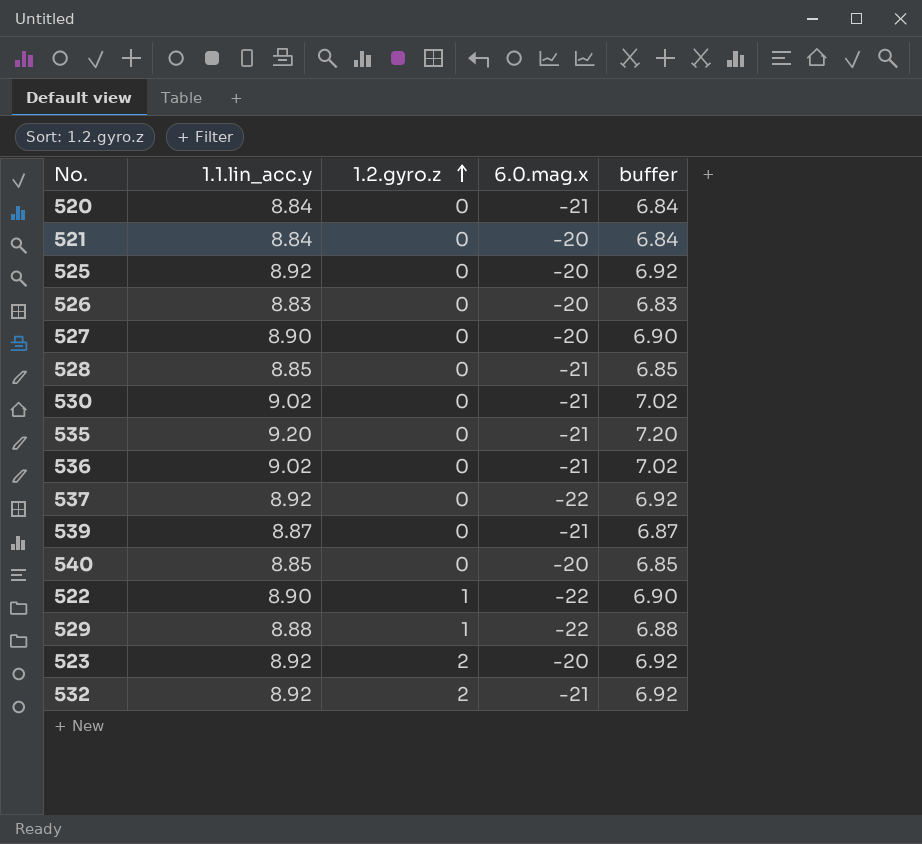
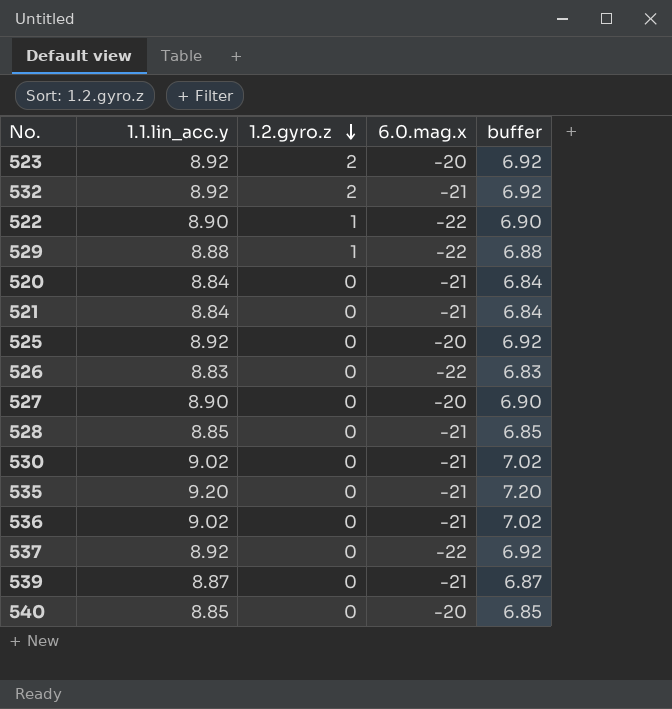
row order: 1.2.gyro.z ascending -> 1.2.gyro.z descending
521 | 6.0.mag.x: -20 -> -21
526 | 6.0.mag.x: -20 -> -22

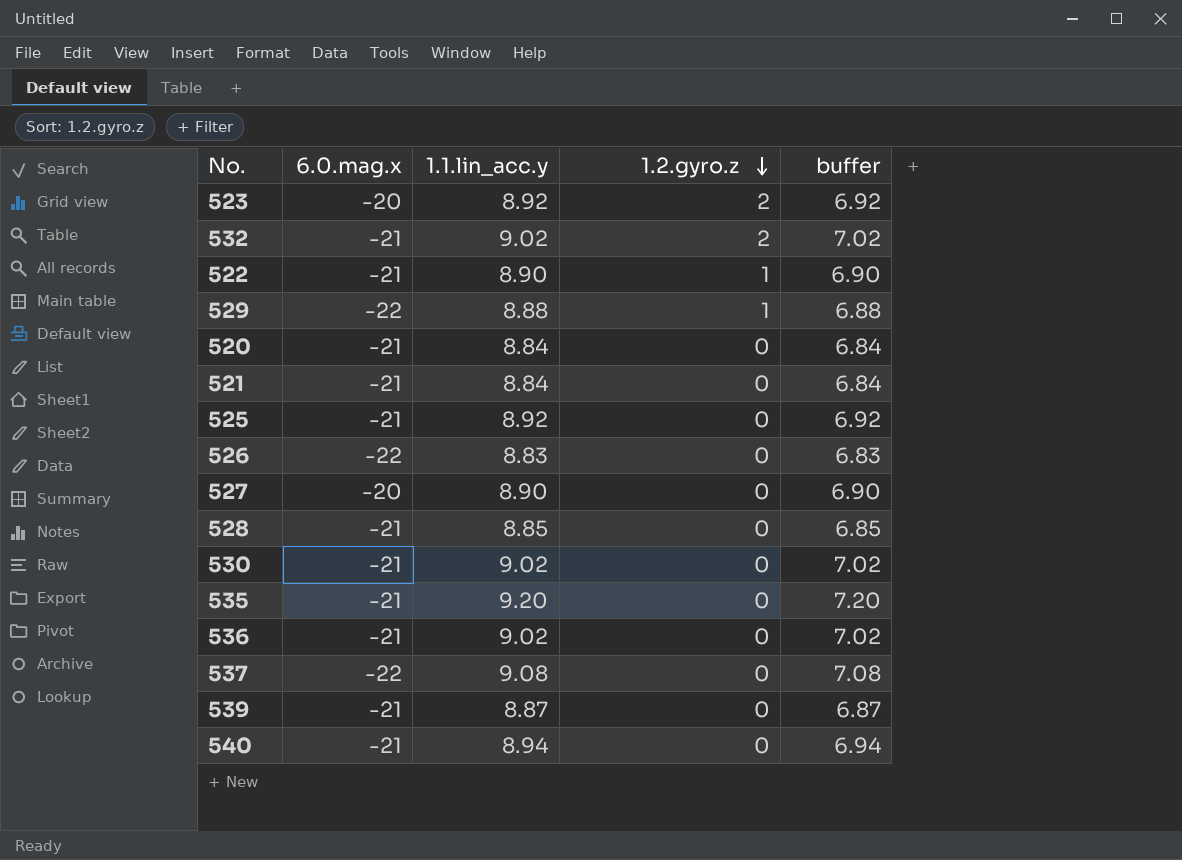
column 6.0.mag.x | position: 4 -> 2
532 | 1.1.lin_acc.y: 8.92 -> 9.02
532 | buffer: 6.92 -> 7.02
522 | 6.0.mag.x: -22 -> -21
525 | 6.0.mag.x: -20 -> -21
537 | 1.1.lin_acc.y: 8.92 -> 9.08
537 | buffer: 6.92 -> 7.08
540 | 6.0.mag.x: -20 -> -21
540 | 1.1.lin_acc.y: 8.85 -> 8.94
540 | buffer: 6.85 -> 6.94

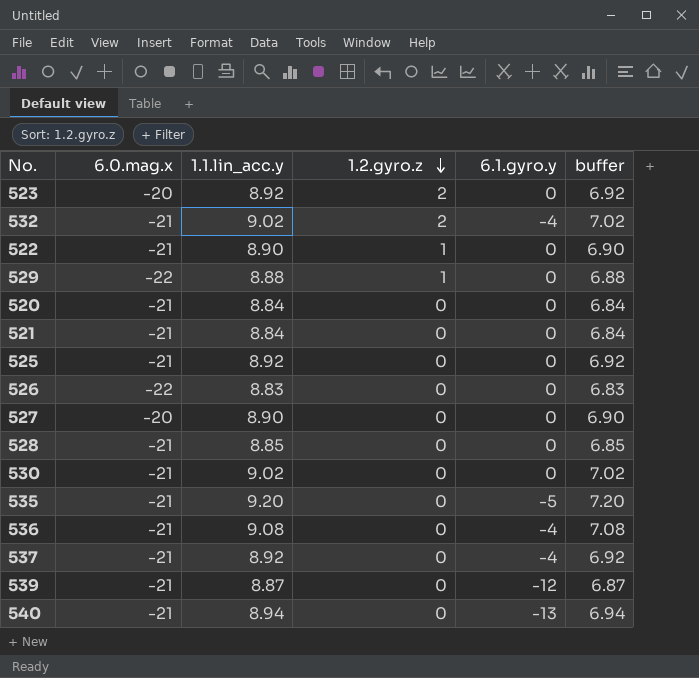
column 6.1.gyro.y | position: none -> 5
536 | 1.1.lin_acc.y: 9.02 -> 9.08
536 | buffer: 7.02 -> 7.08
537 | 6.0.mag.x: -22 -> -21
537 | 1.1.lin_acc.y: 9.08 -> 8.92
537 | buffer: 7.08 -> 6.92

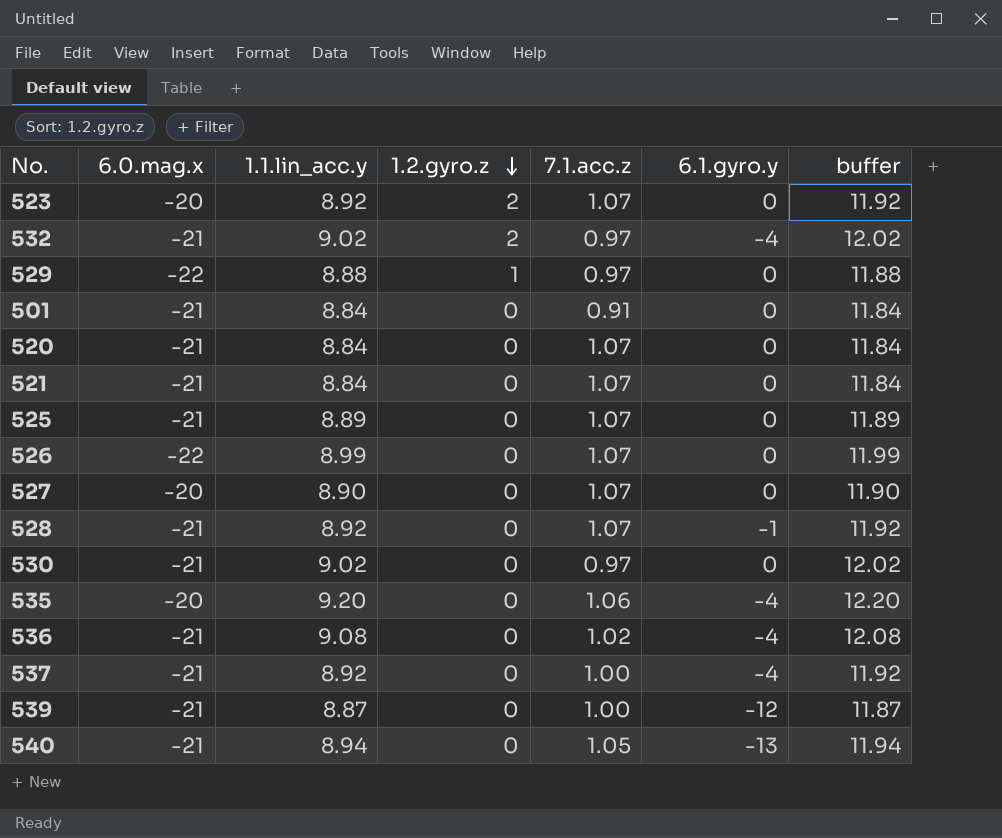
column 7.1.acc.z | position: none -> 5
column buffer | formula: [1.1.lin_acc.y] - 2 -> [1.1.lin_acc.y] + 3
row 522: -21 | 8.90 | 1 | 0 | 6.90 -> none
row 501: none -> -21 | 8.84 | 0 | 0.91 | 0 | 11.84
525 | 1.1.lin_acc.y: 8.92 -> 8.89
526 | 1.1.lin_acc.y: 8.83 -> 8.99
528 | 1.1.lin_acc.y: 8.85 -> 8.92
528 | 6.1.gyro.y: 0 -> -1
535 | 6.0.mag.x: -21 -> -20
535 | 6.1.gyro.y: -5 -> -4

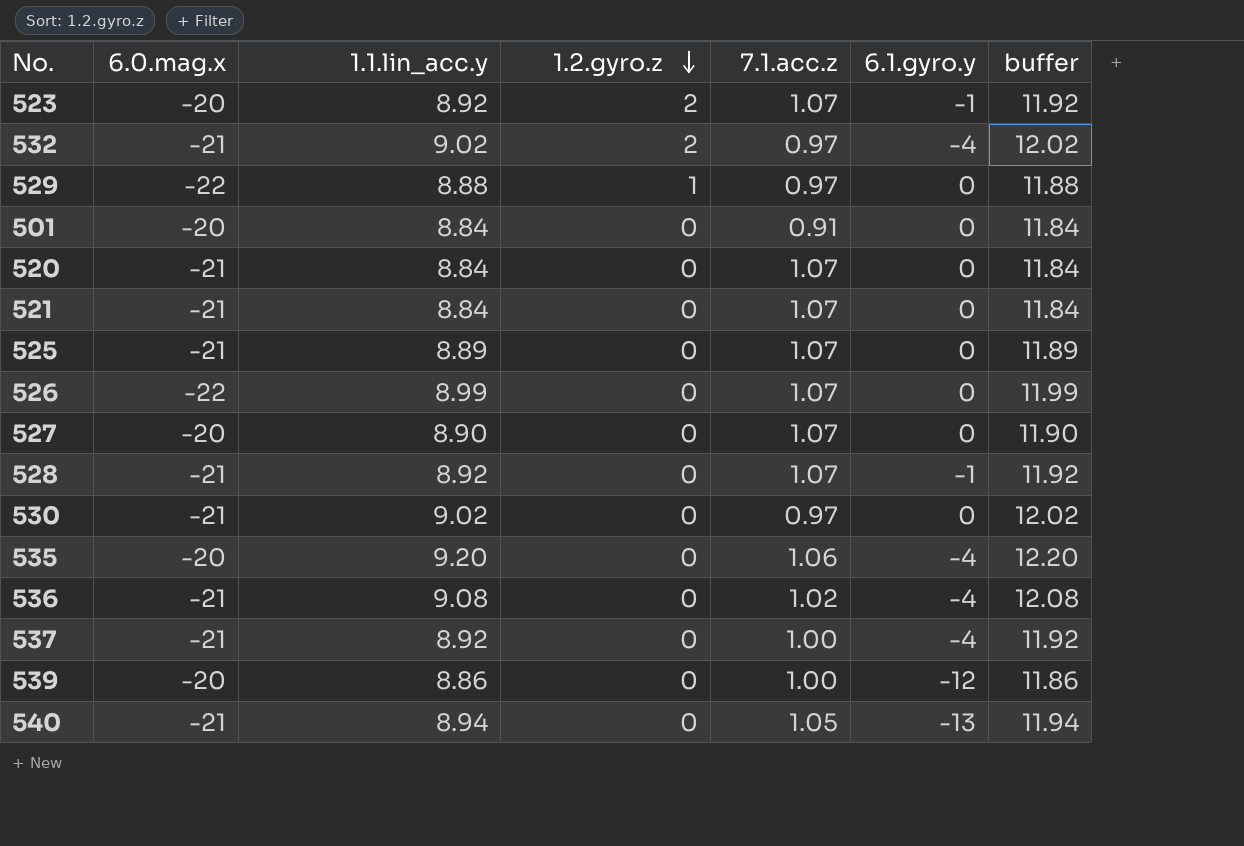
523 | 6.1.gyro.y: 0 -> -1
501 | 6.0.mag.x: -21 -> -20
539 | 6.0.mag.x: -21 -> -20
539 | 1.1.lin_acc.y: 8.87 -> 8.86
539 | buffer: 11.87 -> 11.86

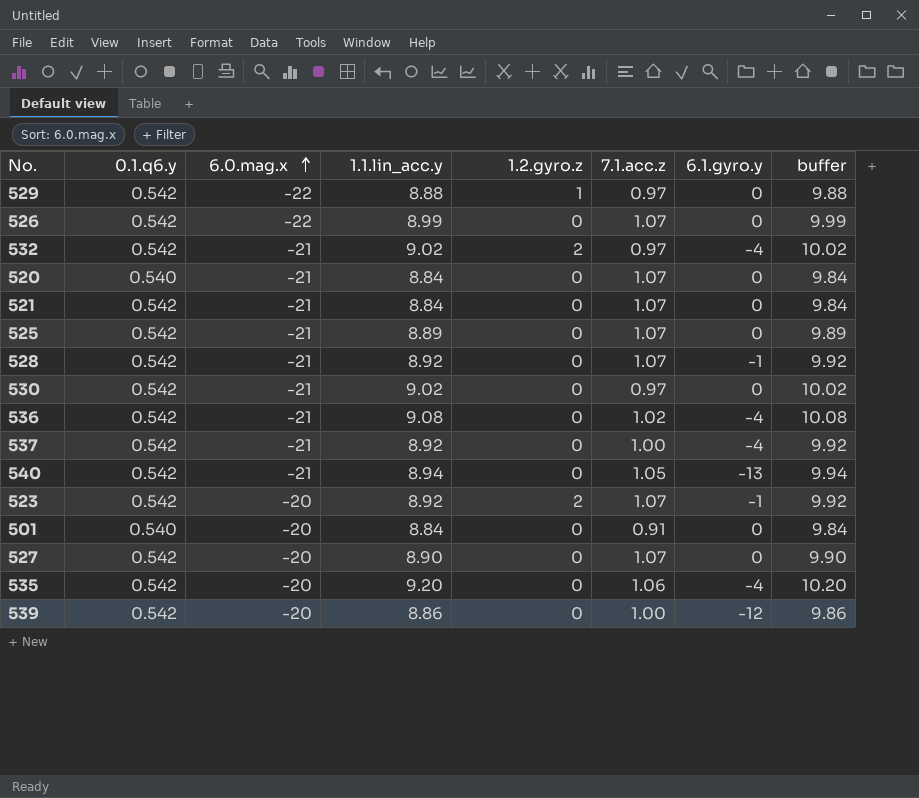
row order: 1.2.gyro.z descending -> 6.0.mag.x ascending
column 0.1.q6.y | position: none -> 2
column buffer | formula: [1.1.lin_acc.y] + 3 -> [1.1.lin_acc.y] + 1

